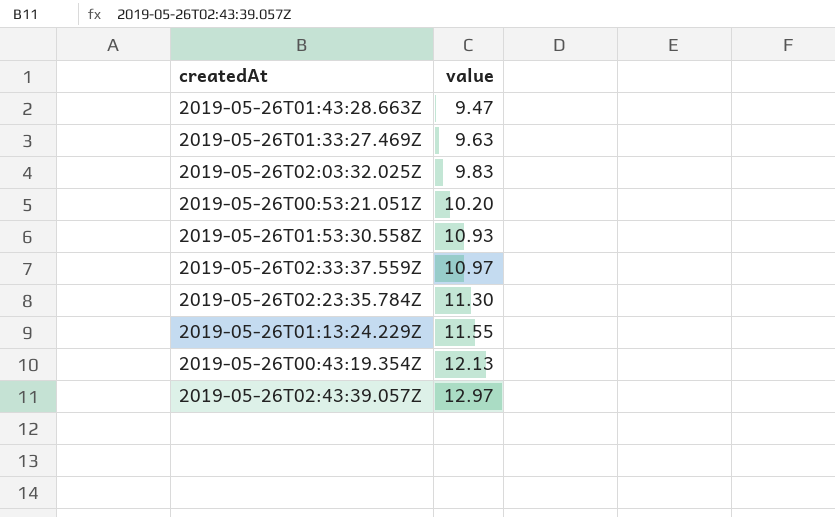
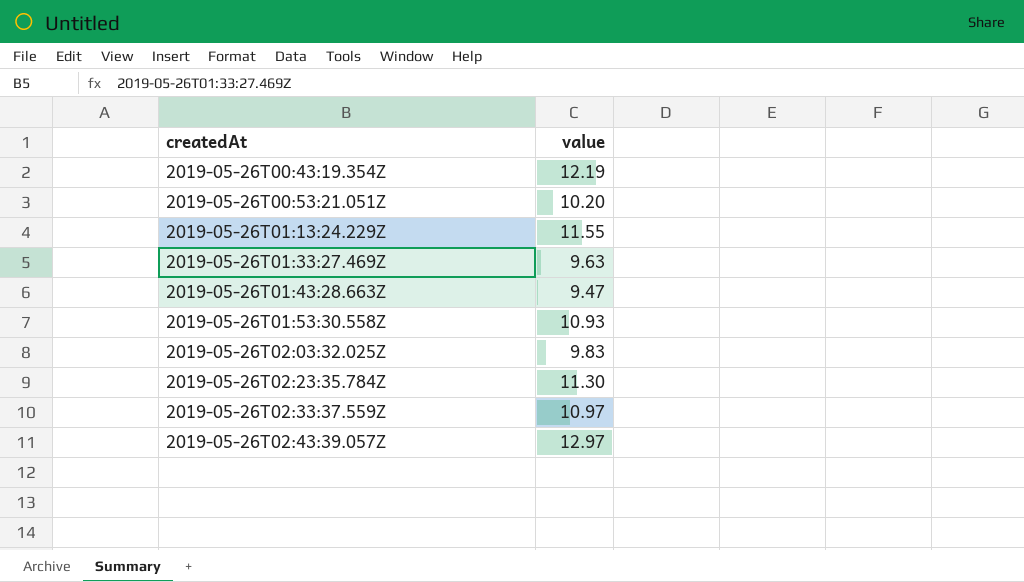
row order: value ascending -> createdAt ascending
2019-05-26T00:43:19.354Z | value: 12.13 -> 12.19

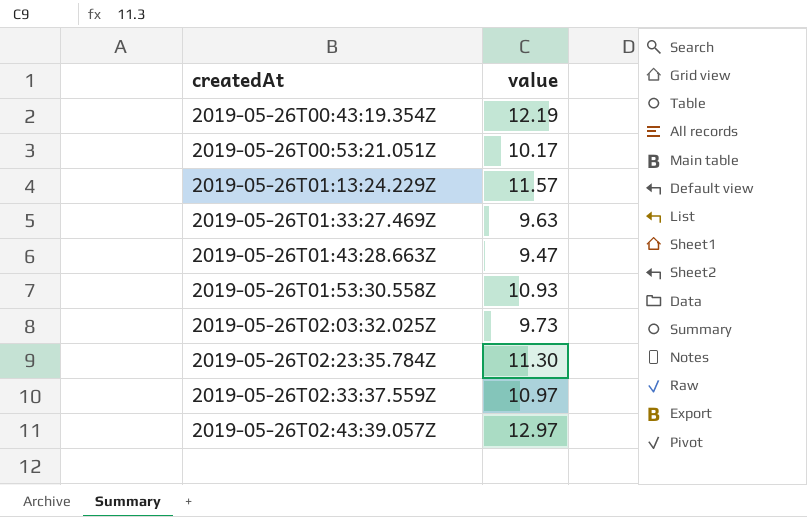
2019-05-26T00:53:21.051Z | value: 10.20 -> 10.17
2019-05-26T01:13:24.229Z | value: 11.55 -> 11.57
2019-05-26T02:03:32.025Z | value: 9.83 -> 9.73

